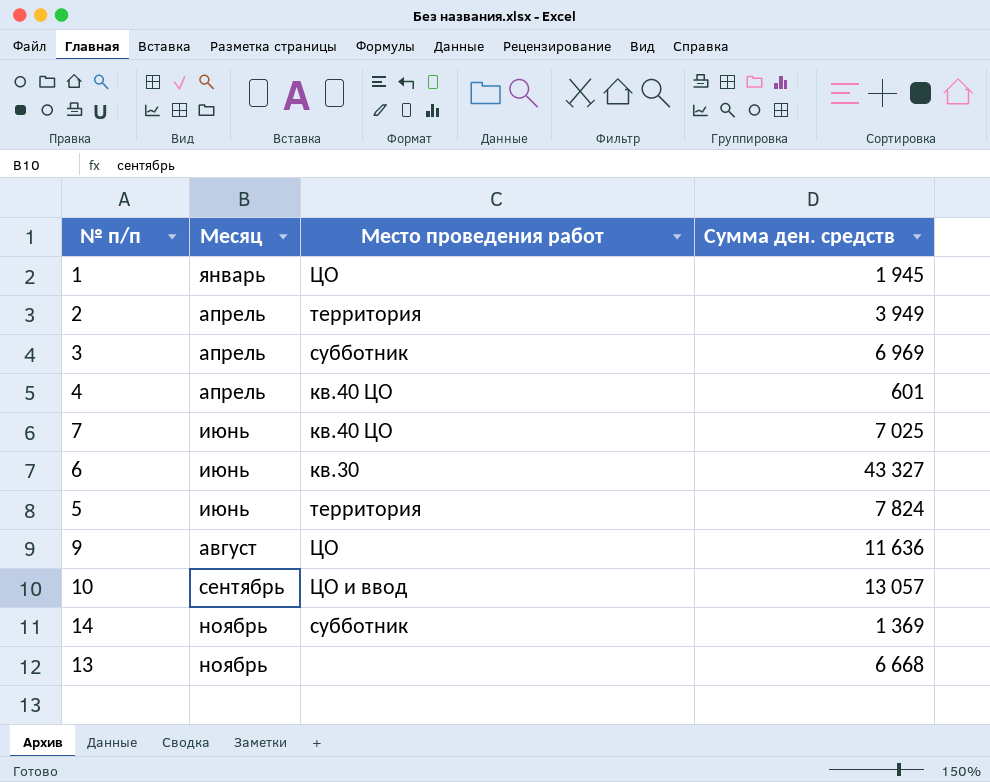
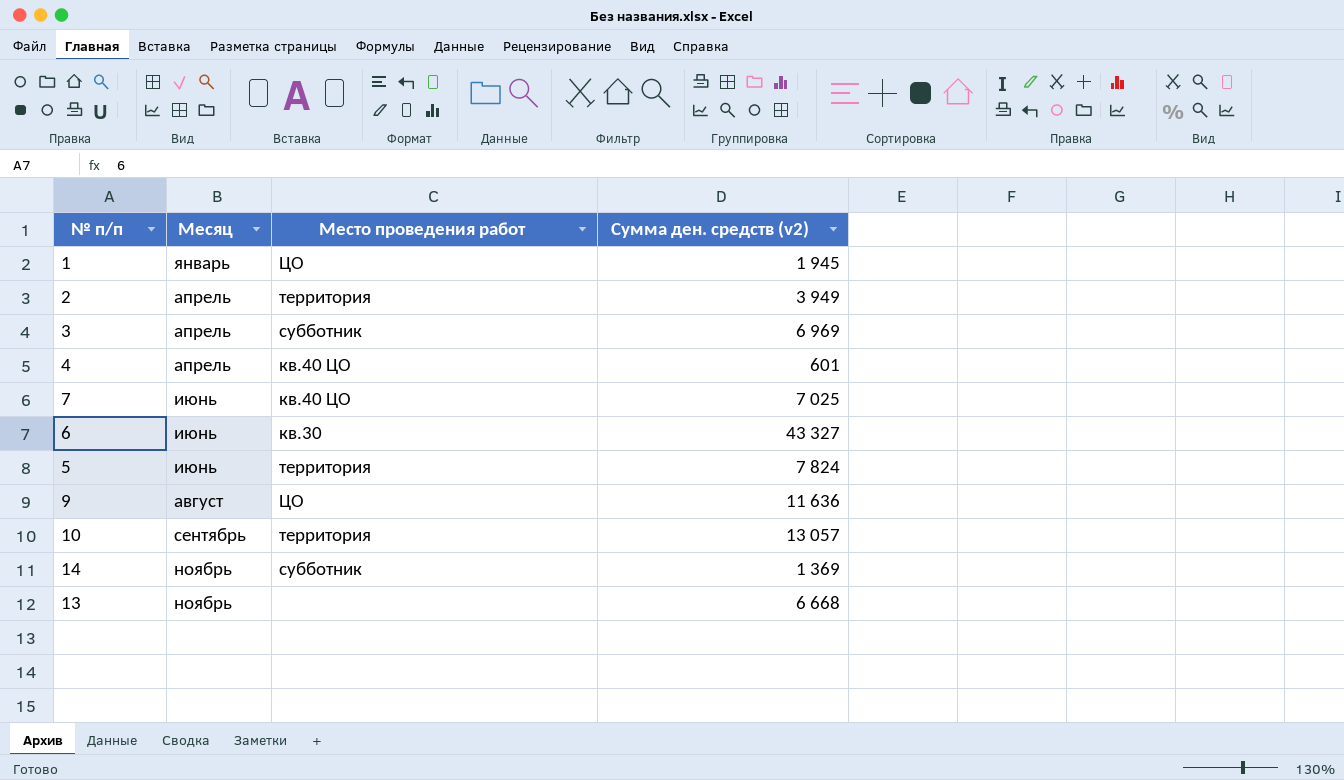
column name: Сумма ден. средств -> Сумма ден. средств (v2)
10 | Место проведения работ: ЦО и ввод -> территория

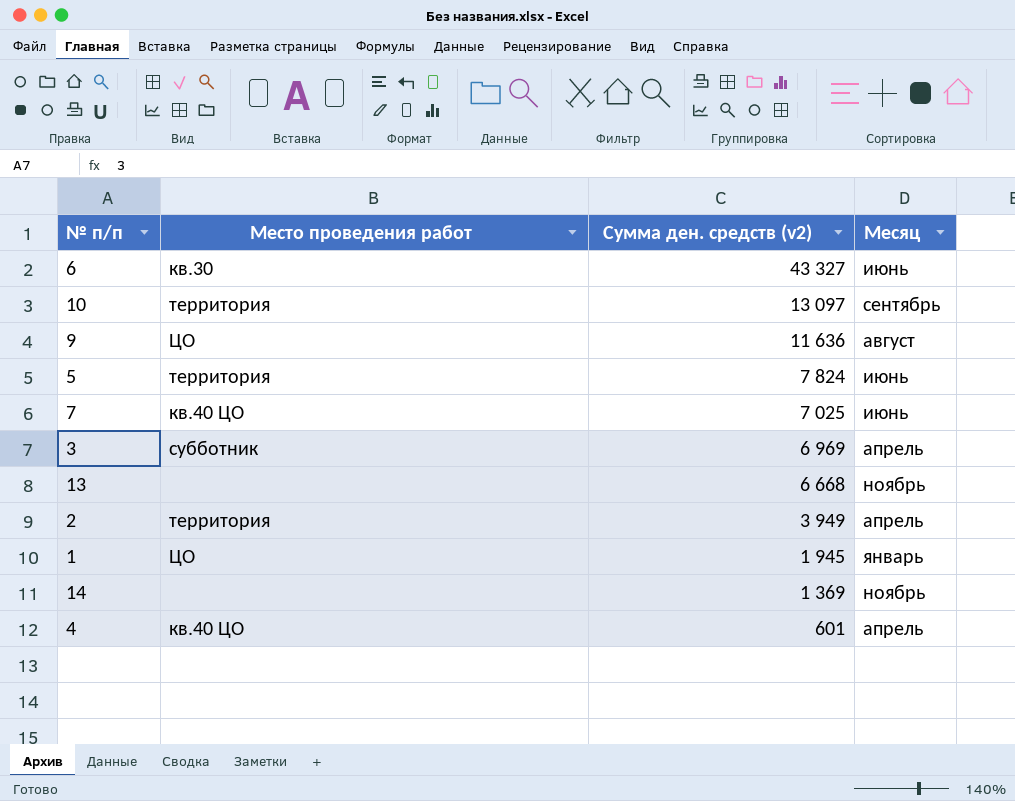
row order: Месяц ascending -> Сумма ден. средств (v2) descending
column Месяц | position: 2 -> 4
10 | Сумма ден. средств (v2): 13 057 -> 13 097
14 | Место проведения работ: субботник -> none

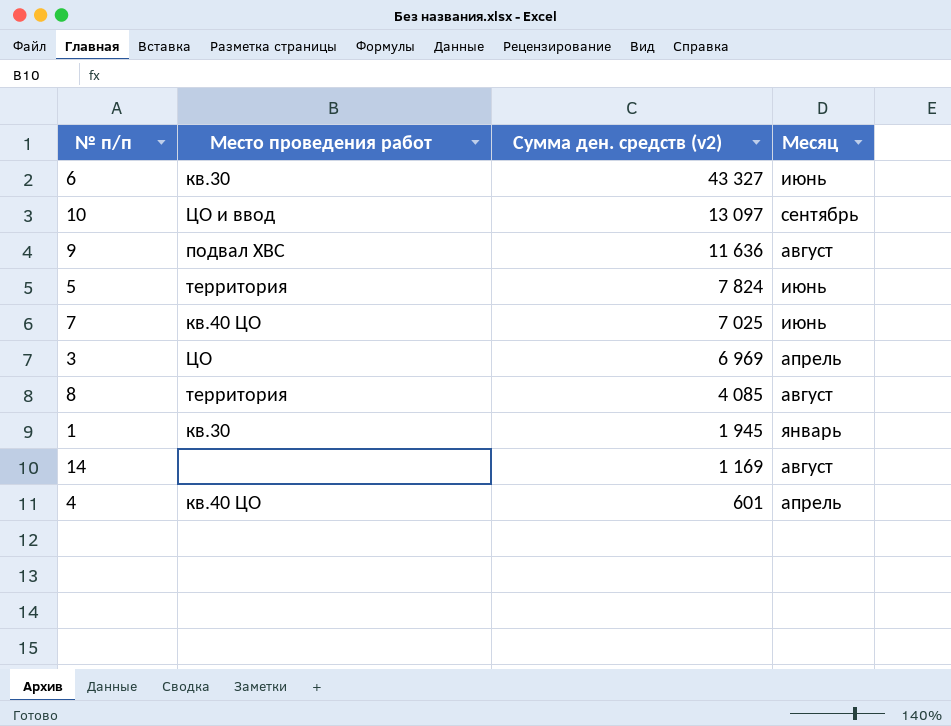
row 13: none | 6 668 | ноябрь -> none
row 2: территория | 3 949 | апрель -> none
10 | Место проведения работ: территория -> ЦО и ввод
9 | Место проведения работ: ЦО -> подвал ХВС
3 | Место проведения работ: субботник -> ЦО
row 8: none -> территория | 4 085 | август
1 | Место проведения работ: ЦО -> кв.30
14 | Сумма ден. средств (v2): 1 369 -> 1 169
14 | Месяц: ноябрь -> август

